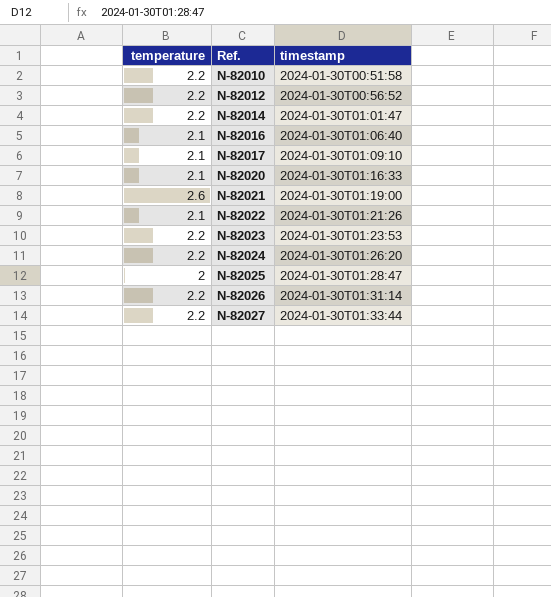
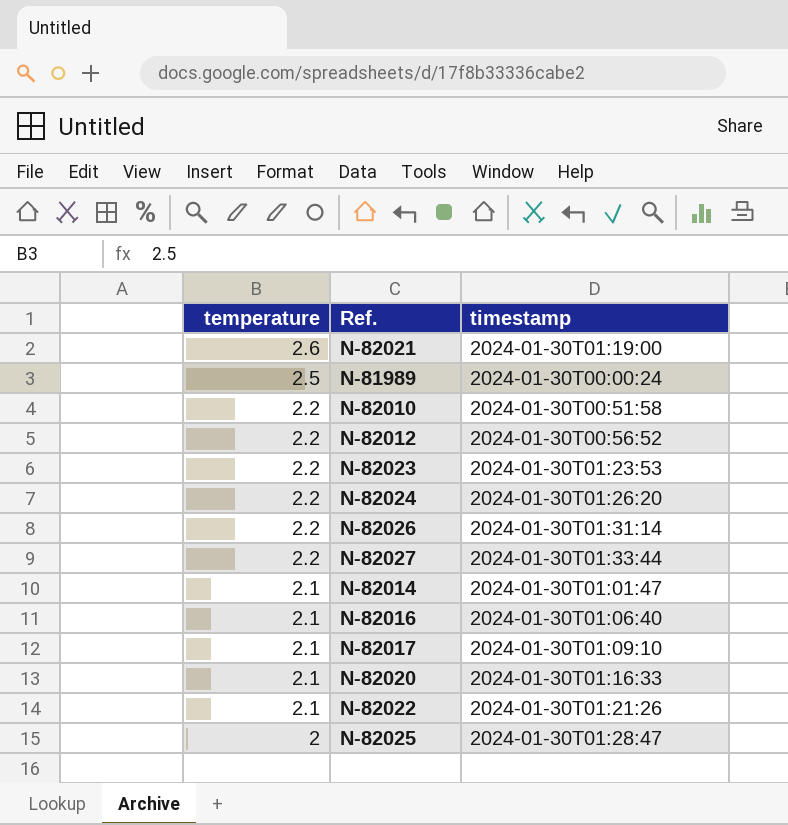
row order: Ref. ascending -> temperature descending
row N-81989: none -> 2.5 | 2024-01-30T00:00:24
N-82014 | temperature: 2.2 -> 2.1

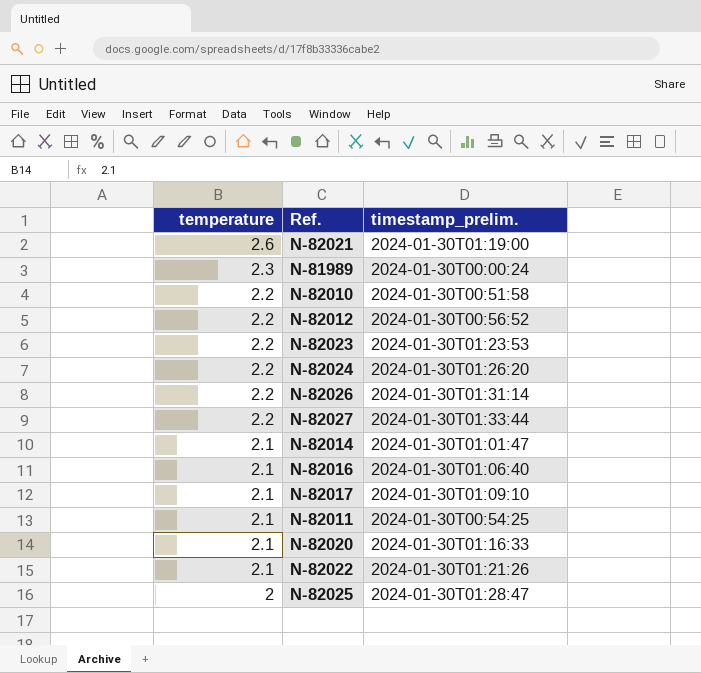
column name: timestamp -> timestamp_prelim.
N-81989 | temperature: 2.5 -> 2.3
row N-82011: none -> 2.1 | 2024-01-30T00:54:25

